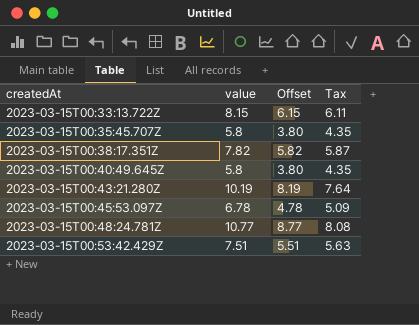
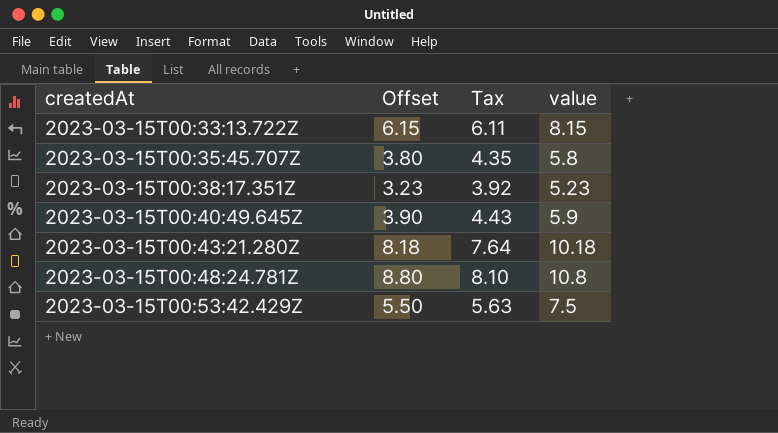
column value | position: 2 -> 4
row 2023-03-15T00:45:53.097Z: 6.78 | 4.78 | 5.09 -> none
2023-03-15T00:38:17.351Z | Offset: 5.82 -> 3.23
2023-03-15T00:38:17.351Z | Tax: 5.87 -> 3.92
2023-03-15T00:38:17.351Z | value: 7.82 -> 5.23
2023-03-15T00:40:49.645Z | Offset: 3.80 -> 3.90
2023-03-15T00:40:49.645Z | Tax: 4.35 -> 4.43
2023-03-15T00:40:49.645Z | value: 5.8 -> 5.9
2023-03-15T00:43:21.280Z | Offset: 8.19 -> 8.18
2023-03-15T00:43:21.280Z | value: 10.19 -> 10.18
2023-03-15T00:48:24.781Z | Offset: 8.77 -> 8.80
2023-03-15T00:48:24.781Z | Tax: 8.08 -> 8.10
2023-03-15T00:48:24.781Z | value: 10.77 -> 10.8
2023-03-15T00:53:42.429Z | Offset: 5.51 -> 5.50
2023-03-15T00:53:42.429Z | value: 7.51 -> 7.5

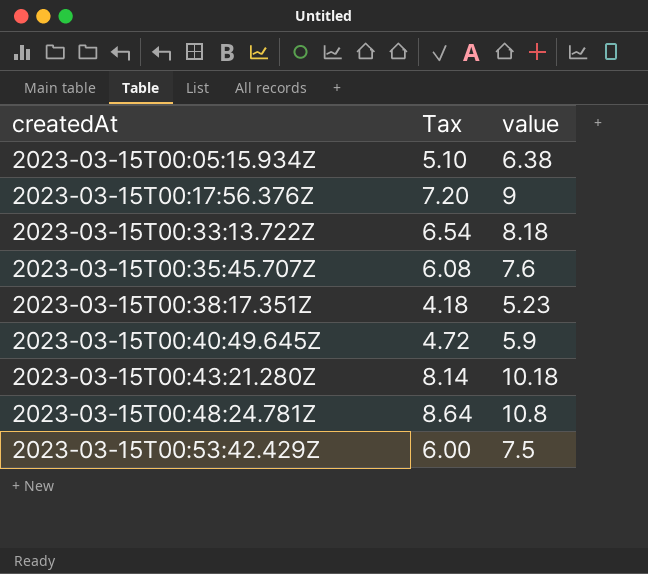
column Offset | formula: [value] - 2 -> none
column Tax | formula: [value] * 0.75 -> [value] * 0.8
row 2023-03-15T00:05:15.934Z: none -> 5.10 | 6.38
row 2023-03-15T00:17:56.376Z: none -> 7.20 | 9
2023-03-15T00:33:13.722Z | value: 8.15 -> 8.18
2023-03-15T00:35:45.707Z | value: 5.8 -> 7.6

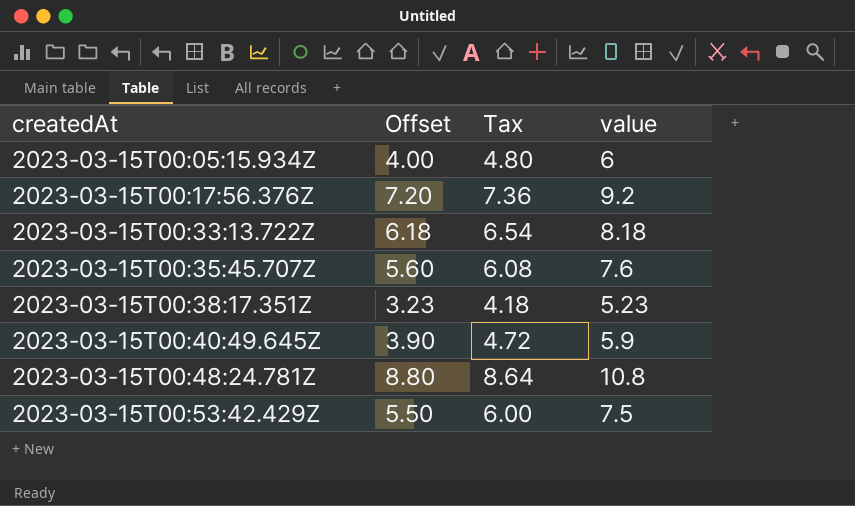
column Offset | formula: none -> [value] - 2
row 2023-03-15T00:43:21.280Z: 8.14 | 10.18 -> none
2023-03-15T00:05:15.934Z | Tax: 5.10 -> 4.80
2023-03-15T00:05:15.934Z | value: 6.38 -> 6
2023-03-15T00:17:56.376Z | Tax: 7.20 -> 7.36
2023-03-15T00:17:56.376Z | value: 9 -> 9.2

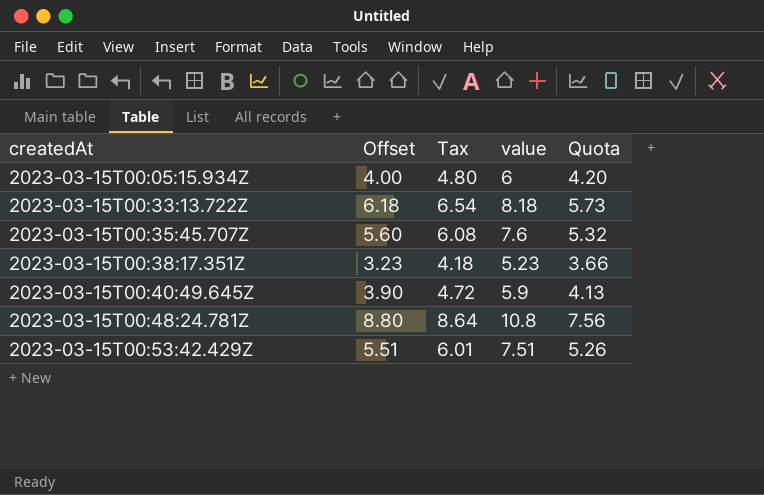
column Quota | formula: none -> [value] * 0.7
row 2023-03-15T00:17:56.376Z: 7.20 | 7.36 | 9.2 -> none
2023-03-15T00:53:42.429Z | Offset: 5.50 -> 5.51
2023-03-15T00:53:42.429Z | Tax: 6.00 -> 6.01
2023-03-15T00:53:42.429Z | value: 7.5 -> 7.51

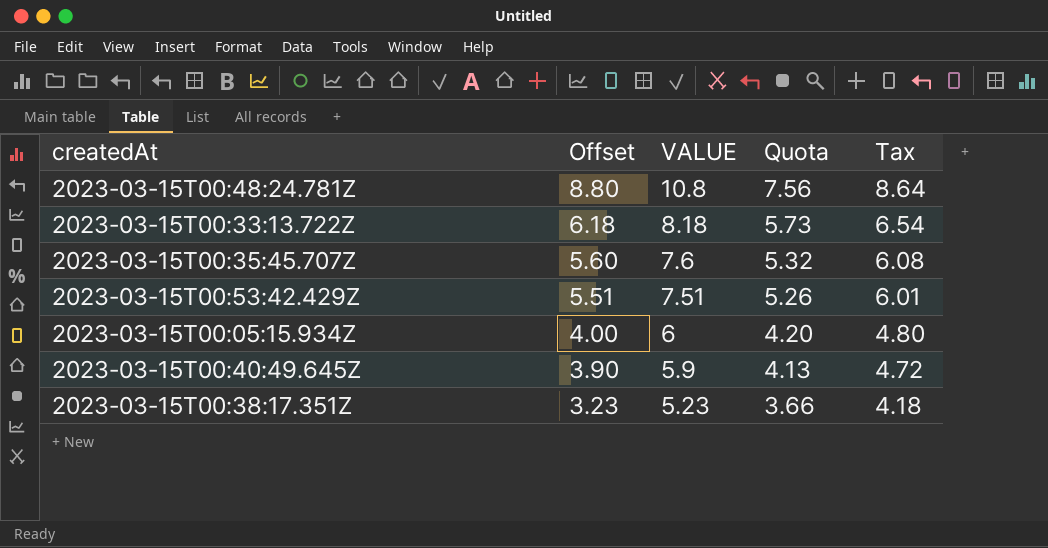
row order: createdAt ascending -> Offset descending
column name: value -> VALUE
column Tax | position: 3 -> 5

